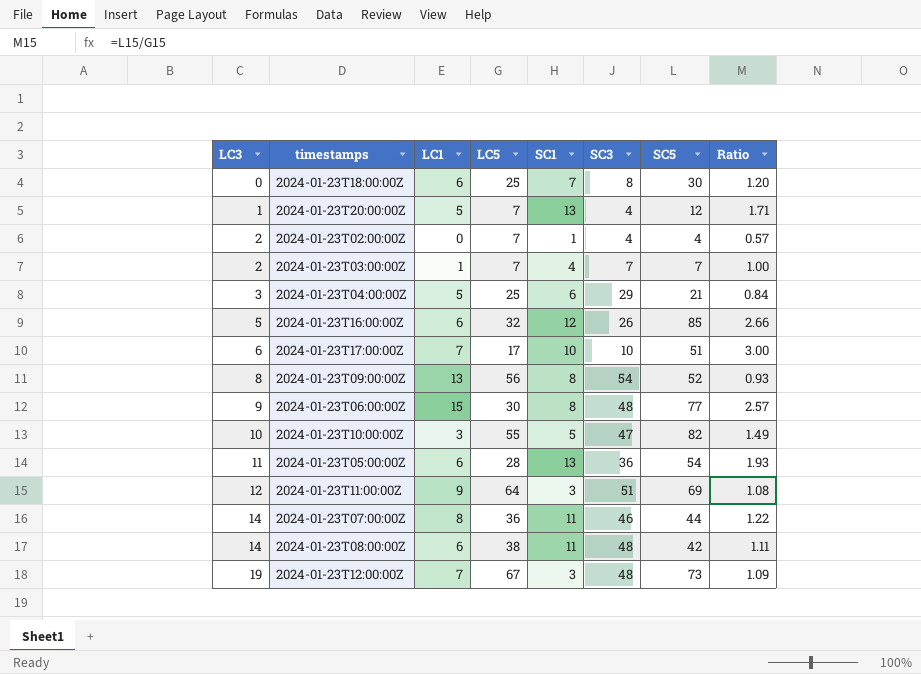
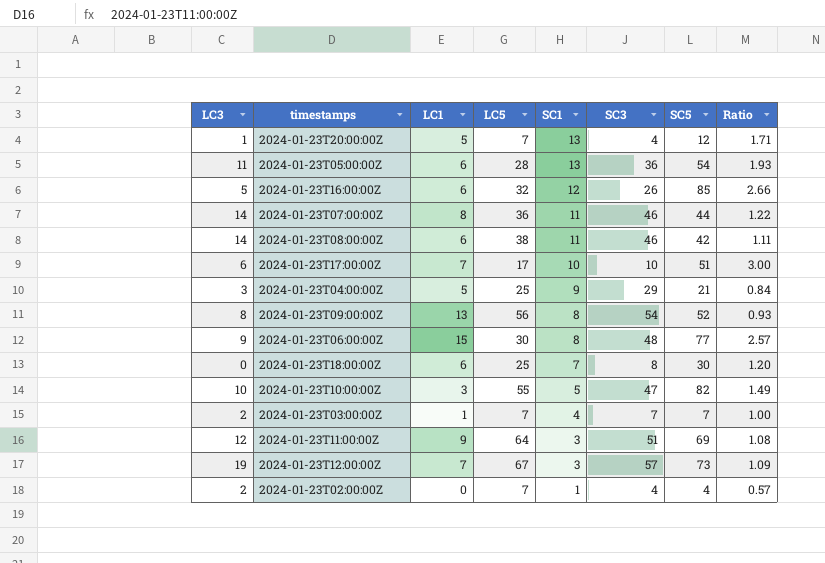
row order: LC3 ascending -> SC1 descending
2024-01-23T08:00:00Z | SC3: 48 -> 46
2024-01-23T04:00:00Z | SC1: 6 -> 9
2024-01-23T12:00:00Z | SC3: 48 -> 57

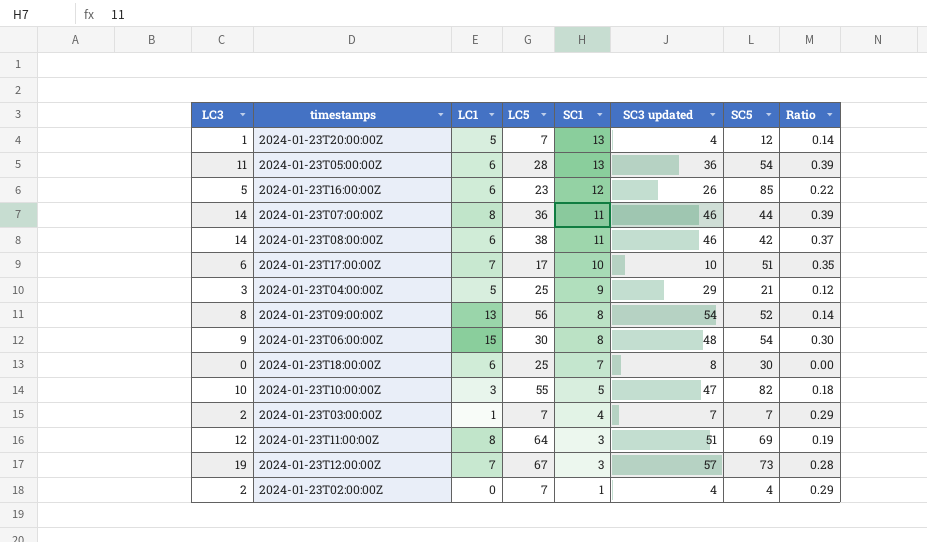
column name: SC3 -> SC3 updated
column Ratio | formula: [SC5] / [LC5] -> [LC3] / [LC5]
2024-01-23T16:00:00Z | LC5: 32 -> 23
2024-01-23T06:00:00Z | SC5: 77 -> 54
2024-01-23T11:00:00Z | LC1: 9 -> 8

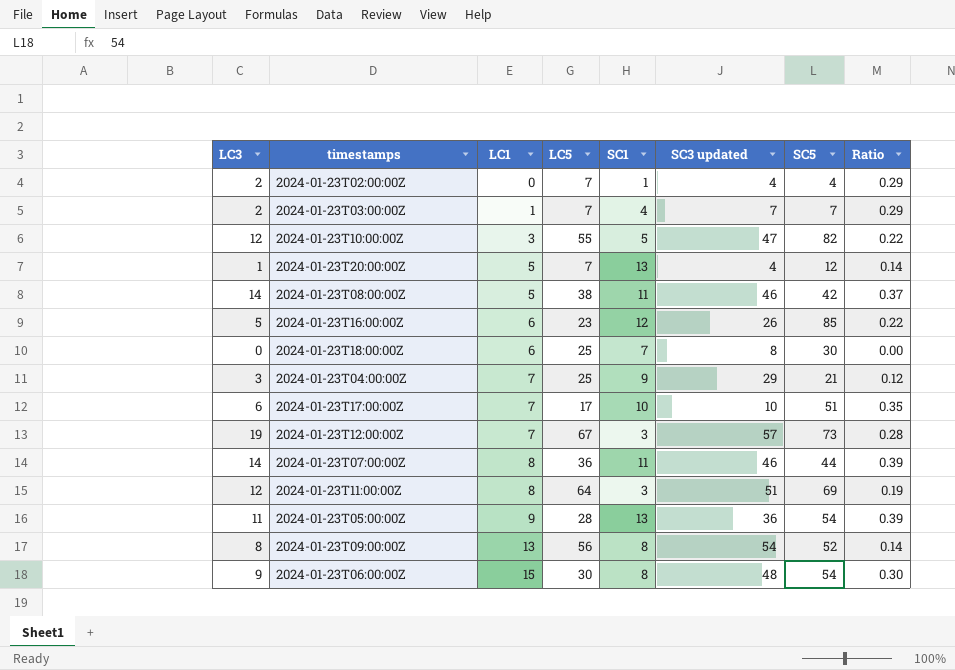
row order: SC1 descending -> LC1 ascending
2024-01-23T10:00:00Z | LC3: 10 -> 12
2024-01-23T10:00:00Z | Ratio: 0.18 -> 0.22
2024-01-23T08:00:00Z | LC1: 6 -> 5
2024-01-23T04:00:00Z | LC1: 5 -> 7
2024-01-23T05:00:00Z | LC1: 6 -> 9

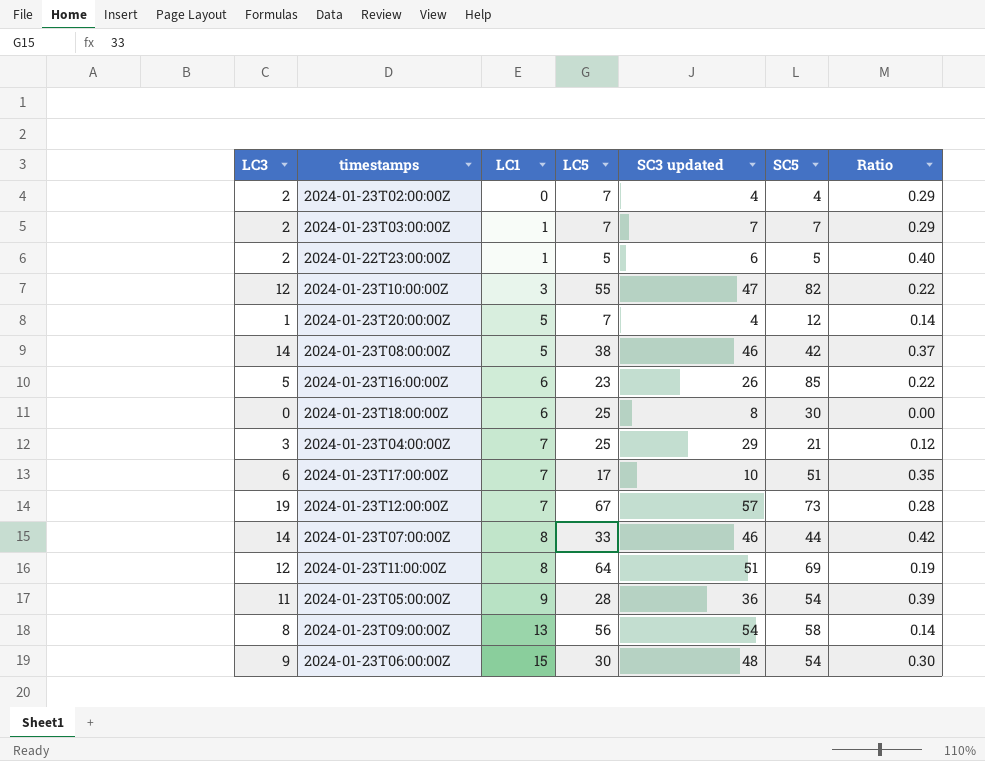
column SC1 | position: 5 -> none
row 2024-01-22T23:00:00Z: none -> 2 | 1 | 5 | 6 | 5 | 0.40
2024-01-23T07:00:00Z | LC5: 36 -> 33
2024-01-23T07:00:00Z | Ratio: 0.39 -> 0.42
2024-01-23T09:00:00Z | SC5: 52 -> 58

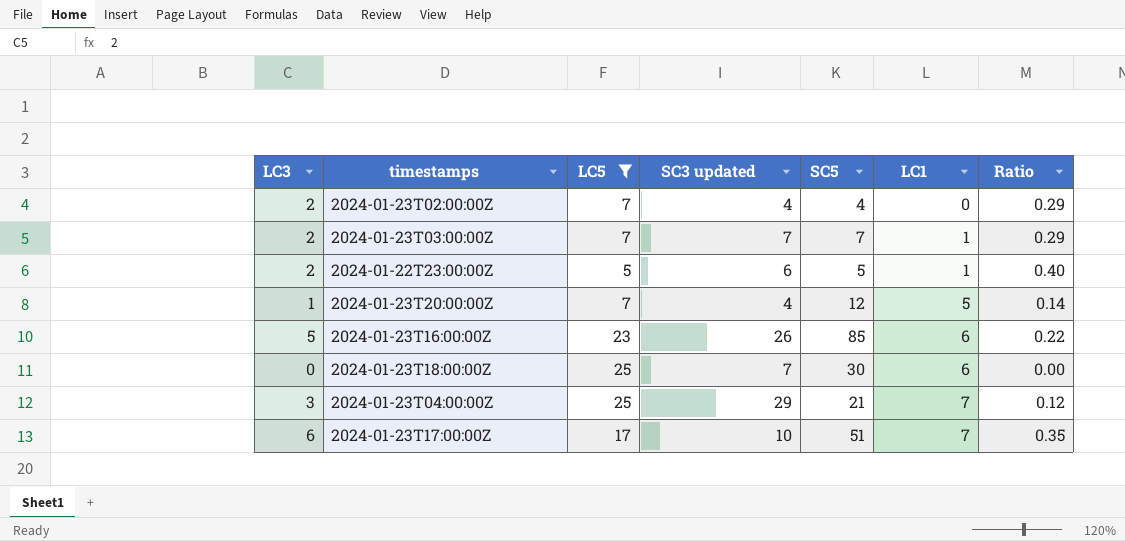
filter: none -> LC5 <= 25
column LC1 | position: 3 -> 6
2024-01-23T18:00:00Z | SC3 updated: 8 -> 7

